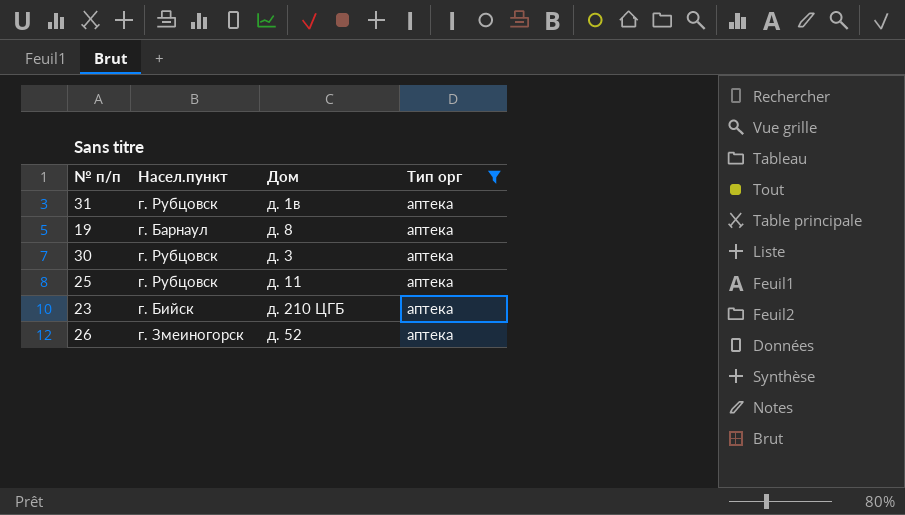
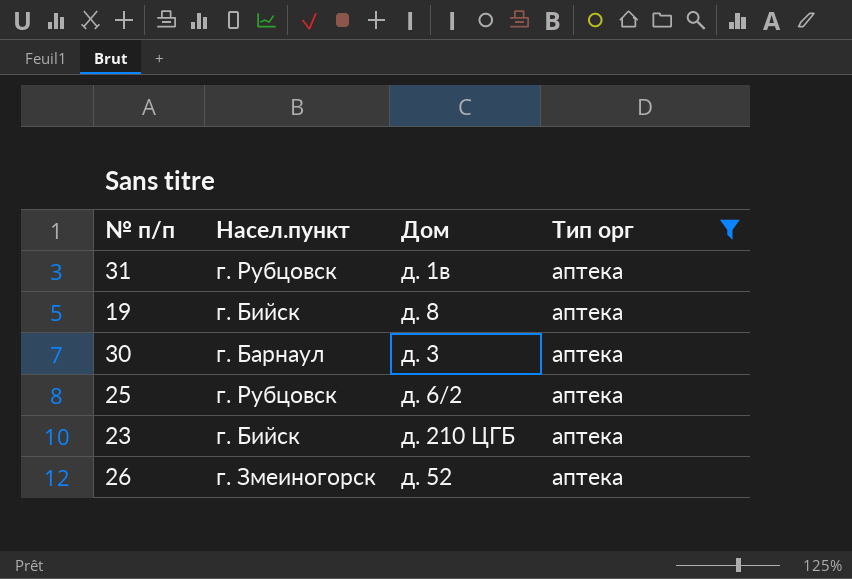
19 | Насел.пункт: г. Барнаул -> г. Бийск
30 | Насел.пункт: г. Рубцовск -> г. Барнаул
25 | Дом: д. 11 -> д. 6/2

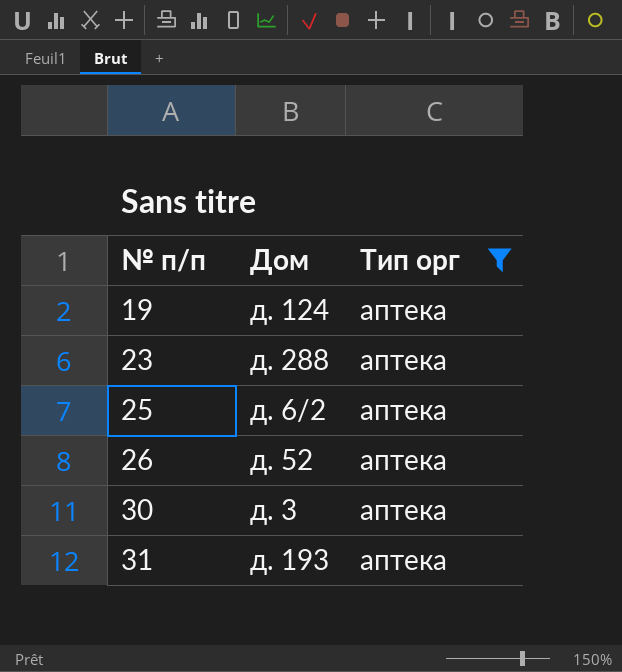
row order: none -> № п/п ascending
column Насел.пункт | position: 2 -> none
19 | Дом: д. 8 -> д. 124
23 | Дом: д. 210 ЦГБ -> д. 288
31 | Дом: д. 1в -> д. 193

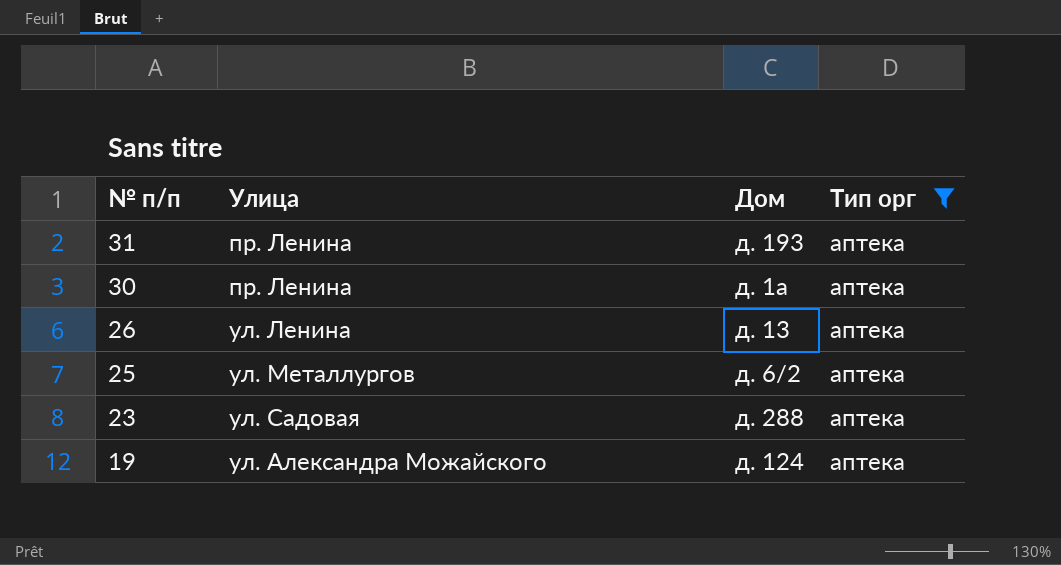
row order: № п/п ascending -> № п/п descending
column Улица | position: none -> 2
30 | Дом: д. 3 -> д. 1а
26 | Дом: д. 52 -> д. 13

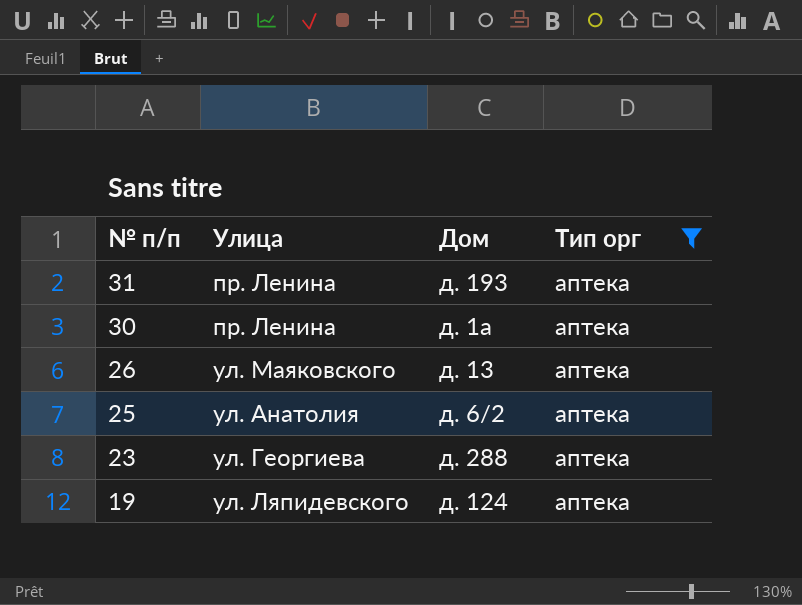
26 | Улица: ул. Ленина -> ул. Маяковского
25 | Улица: ул. Металлургов -> ул. Анатолия
23 | Улица: ул. Садовая -> ул. Георгиева
19 | Улица: ул. Александра Можайского -> ул. Ляпидевского

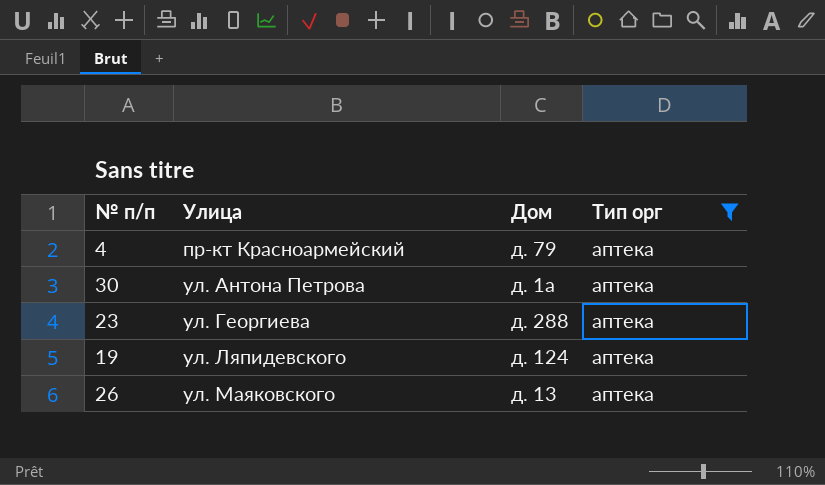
row order: № п/п descending -> Улица ascending
row 31: пр. Ленина | д. 193 | аптека -> none
row 25: ул. Анатолия | д. 6/2 | аптека -> none
row 4: none -> пр-кт Красноармейский | д. 79 | аптека
30 | Улица: пр. Ленина -> ул. Антона Петрова

